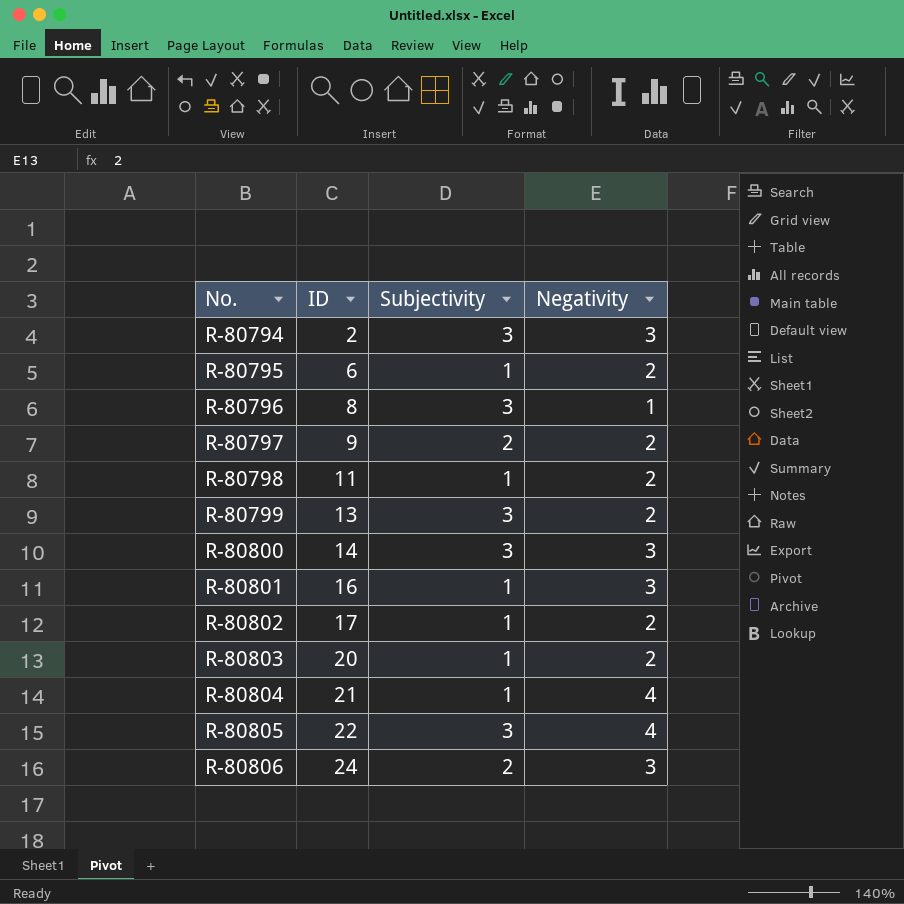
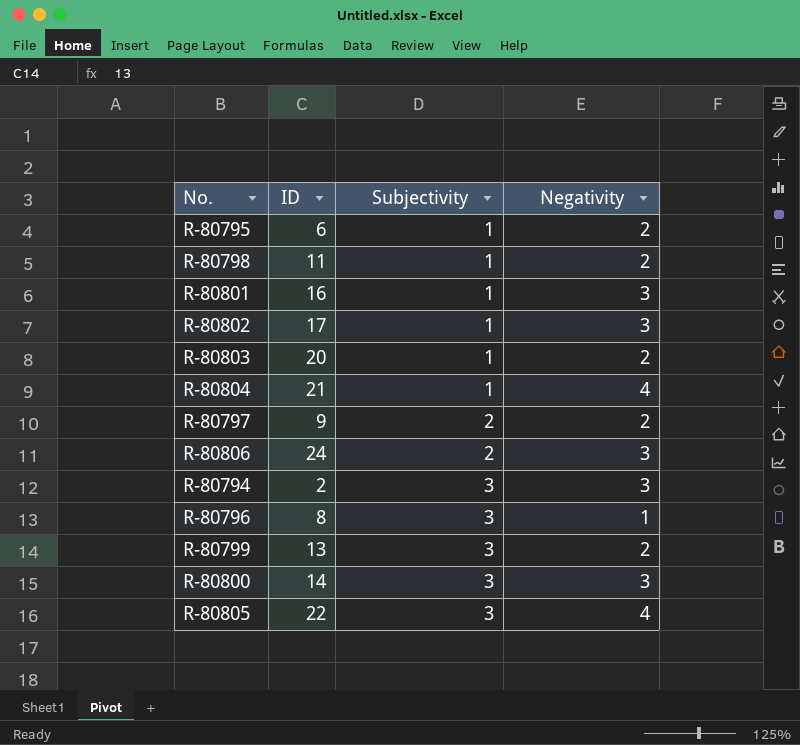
row order: No. ascending -> Subjectivity ascending
R-80802 | Negativity: 2 -> 3

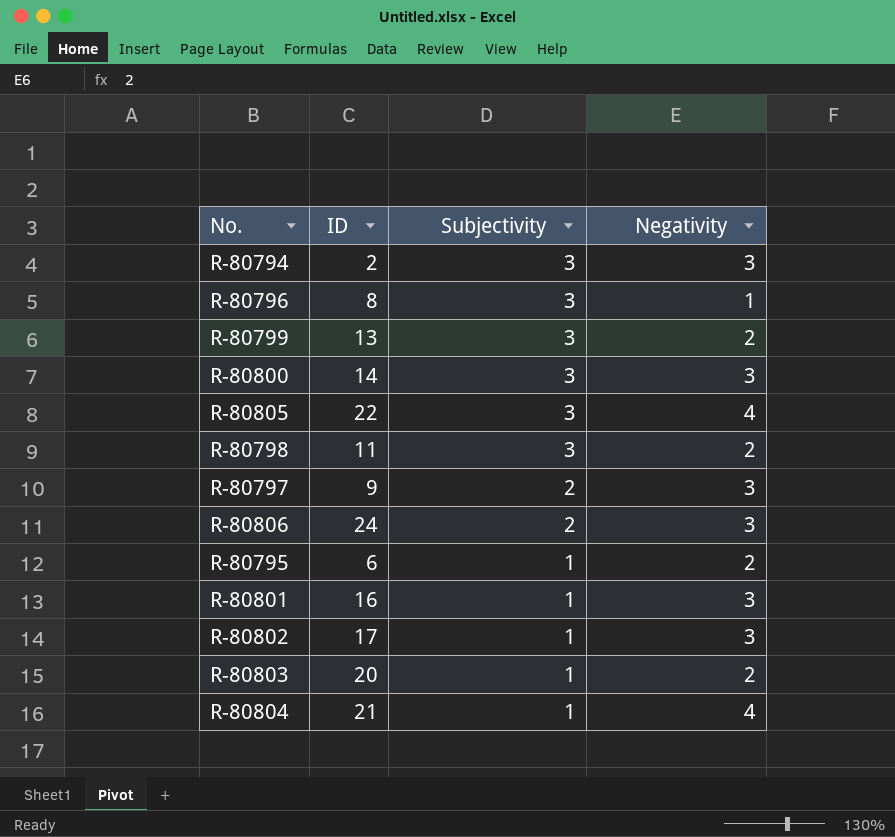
row order: Subjectivity ascending -> Subjectivity descending
R-80798 | Subjectivity: 1 -> 3
R-80797 | Negativity: 2 -> 3

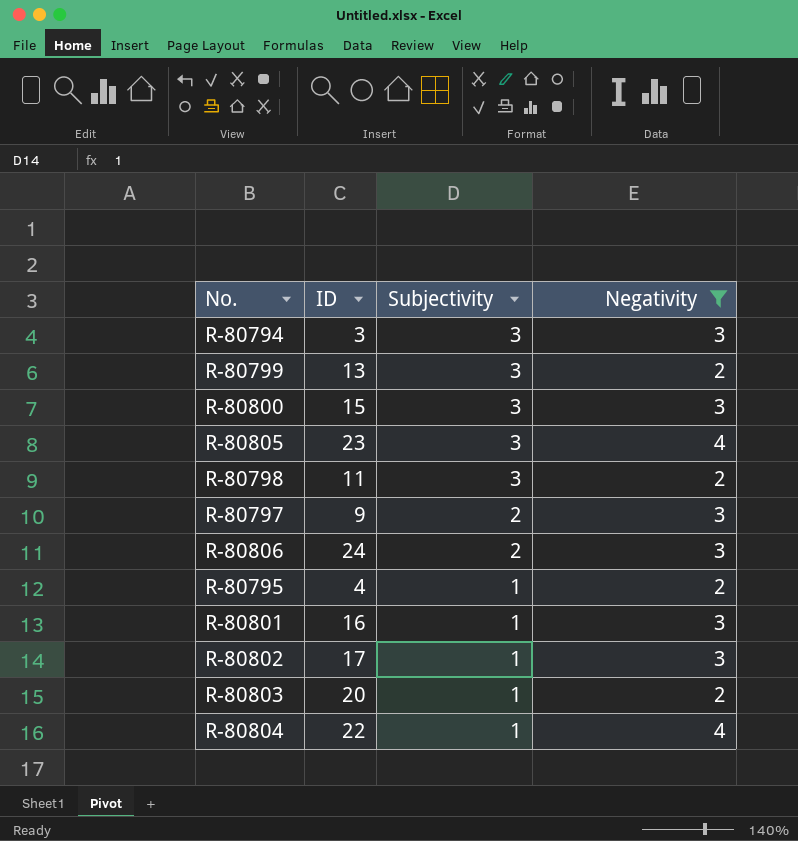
filter: none -> Negativity != 1
R-80794 | ID: 2 -> 3
R-80800 | ID: 14 -> 15
R-80805 | ID: 22 -> 23
R-80795 | ID: 6 -> 4
R-80804 | ID: 21 -> 22

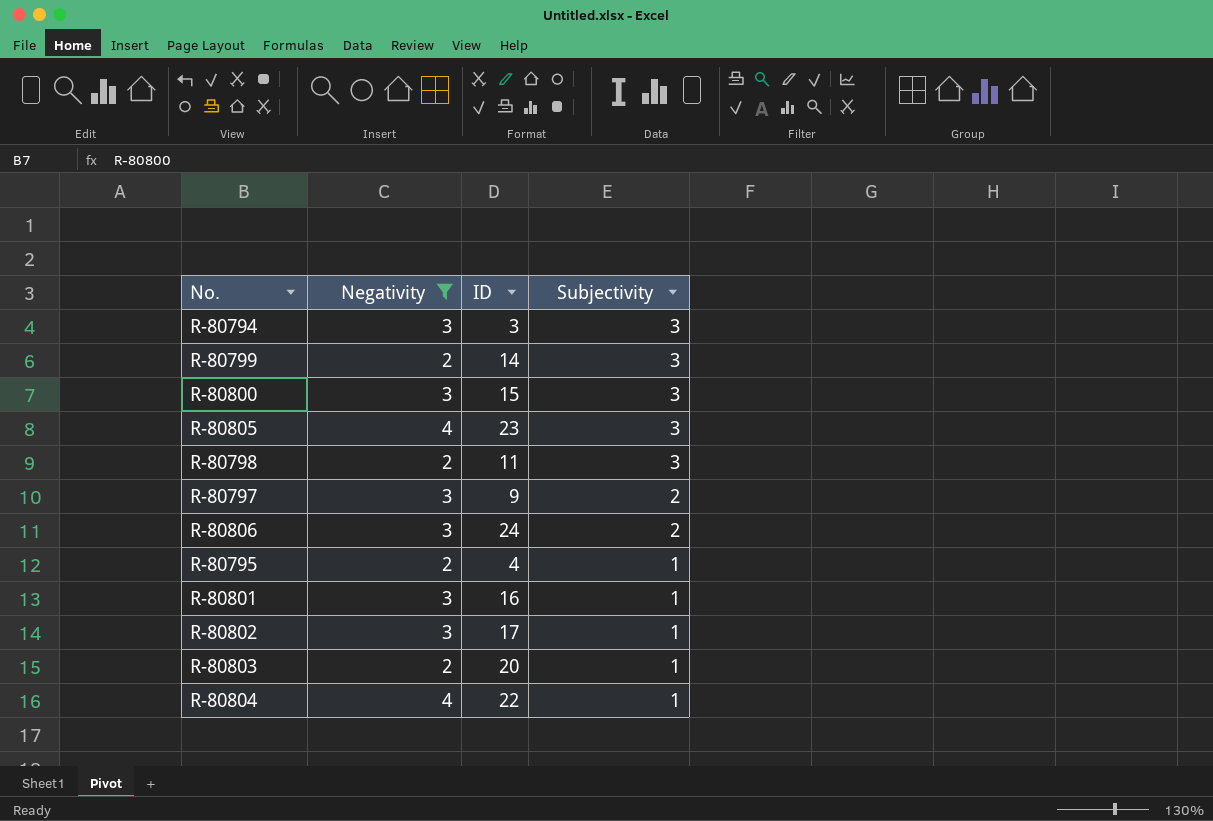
column Negativity | position: 4 -> 2
R-80799 | ID: 13 -> 14

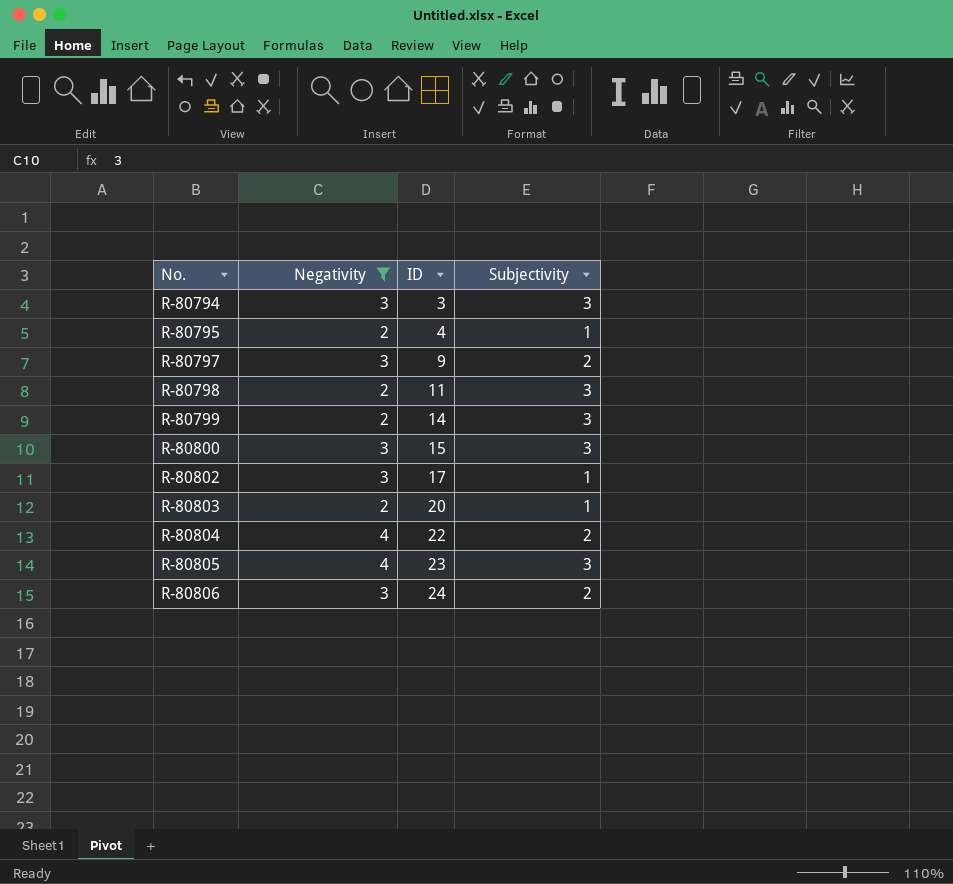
row order: Subjectivity descending -> No. ascending
row R-80801: 3 | 16 | 1 -> none
R-80804 | Subjectivity: 1 -> 2

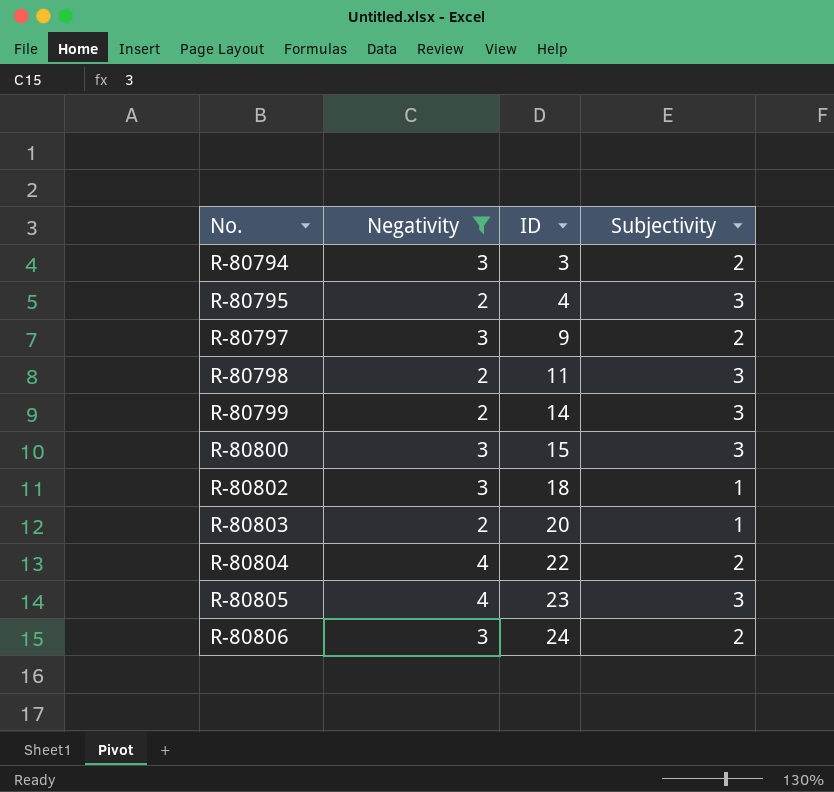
R-80794 | Subjectivity: 3 -> 2
R-80795 | Subjectivity: 1 -> 3
R-80802 | ID: 17 -> 18

